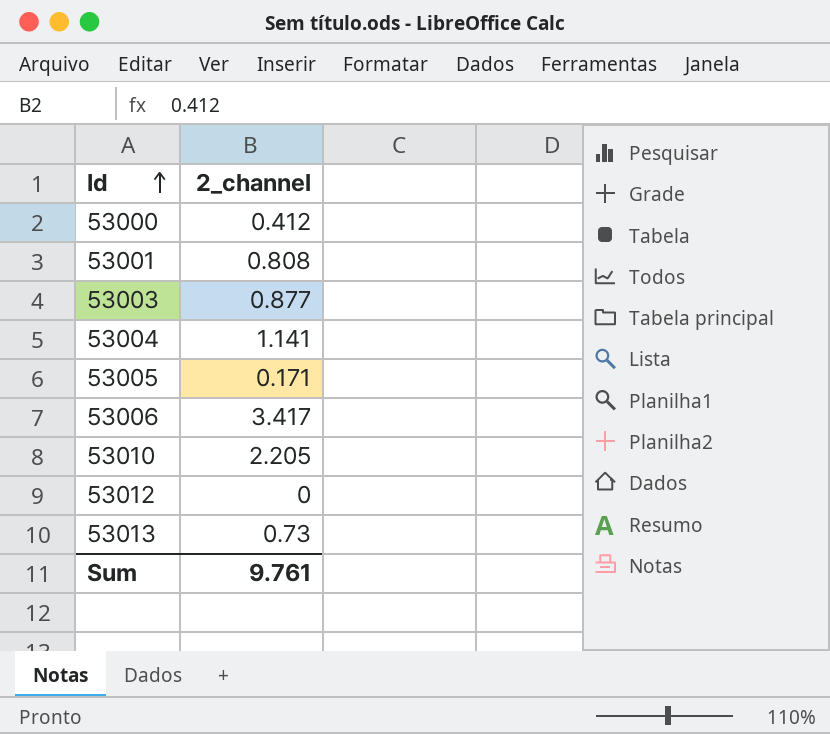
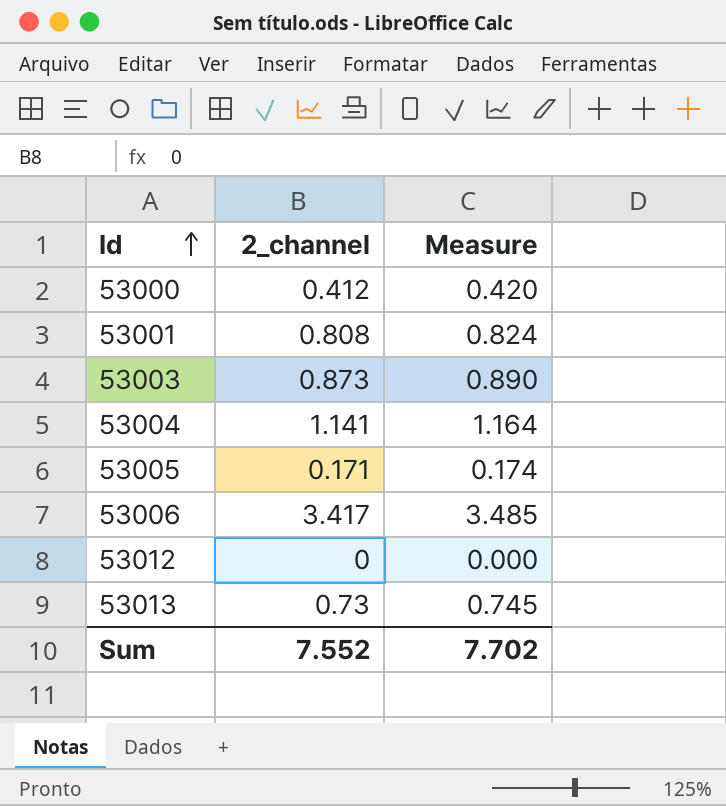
column Measure | formula: none -> [2_channel] * 1.02
row 53010: 2.205 -> none
53003 | 2_channel: 0.877 -> 0.873
Sum | 2_channel: 9.761 -> 7.552

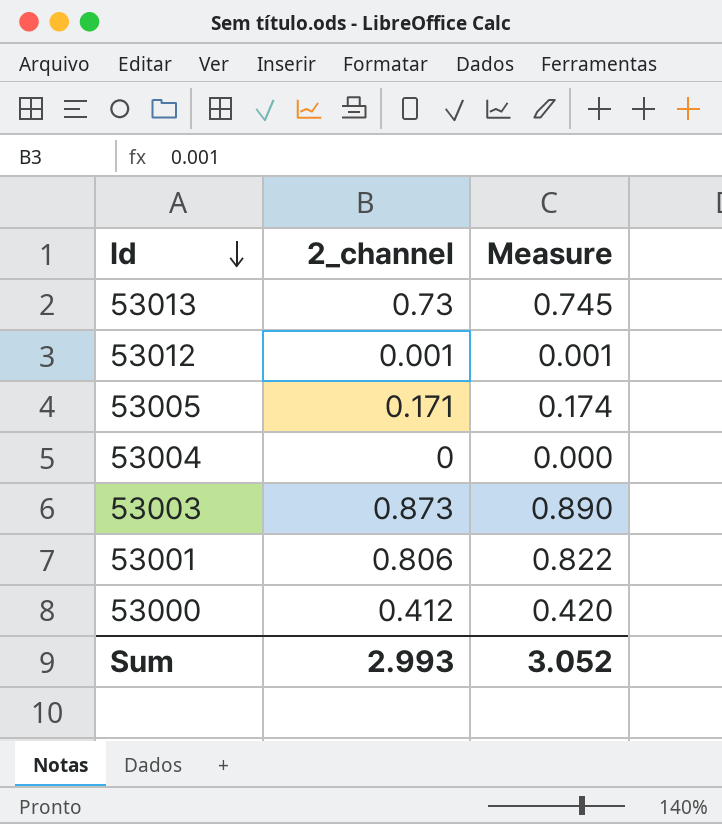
row order: Id ascending -> Id descending
row 53006: 3.417 | 3.485 -> none
53012 | 2_channel: 0 -> 0.001
53012 | Measure: 0.000 -> 0.001
53004 | 2_channel: 1.141 -> 0
53004 | Measure: 1.164 -> 0.000
53001 | 2_channel: 0.808 -> 0.806
53001 | Measure: 0.824 -> 0.822
Sum | 2_channel: 7.552 -> 2.993
Sum | Measure: 7.702 -> 3.052

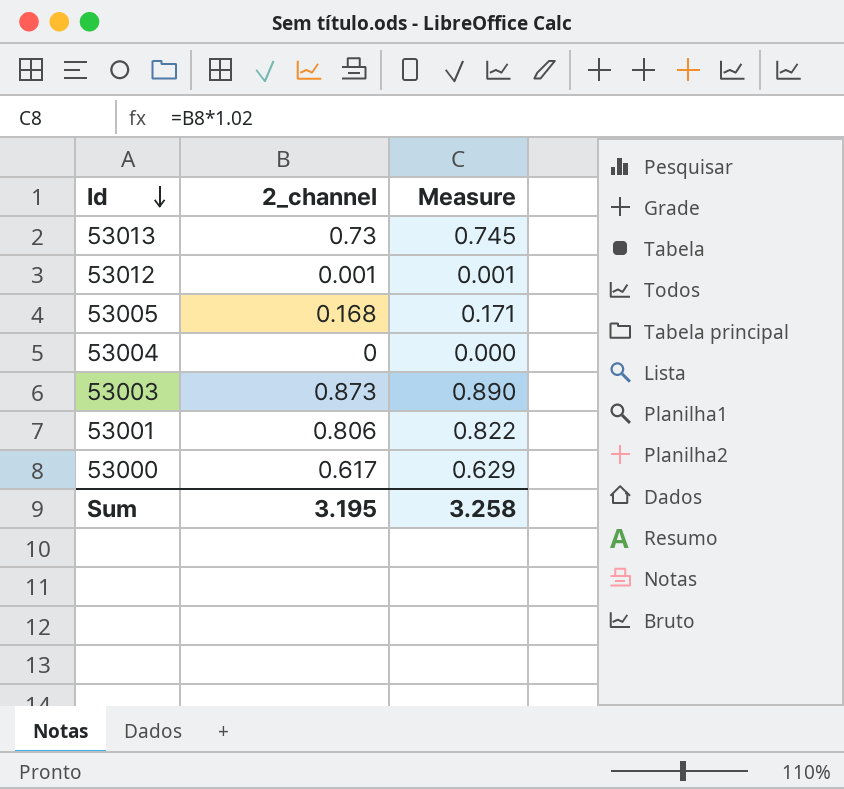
53005 | 2_channel: 0.171 -> 0.168
53005 | Measure: 0.174 -> 0.171
53000 | 2_channel: 0.412 -> 0.617
53000 | Measure: 0.420 -> 0.629
Sum | 2_channel: 2.993 -> 3.195
Sum | Measure: 3.052 -> 3.258

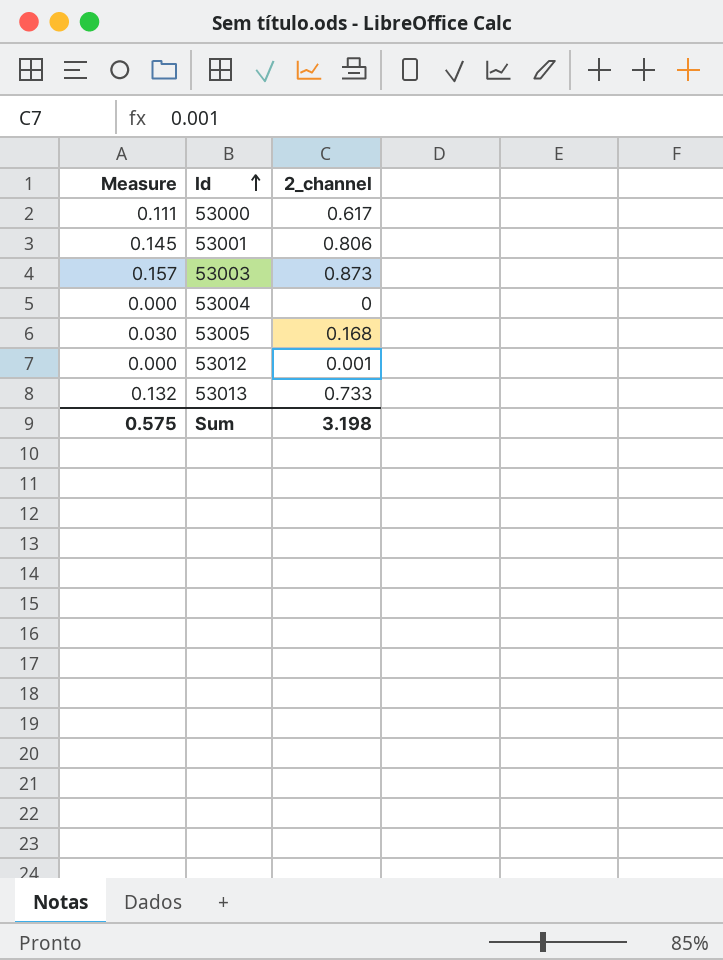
row order: Id descending -> Id ascending
column Measure | formula: [2_channel] * 1.02 -> [2_channel] * 0.18
column Measure | position: 3 -> 1
53013 | 2_channel: 0.73 -> 0.733
Sum | Measure: 3.258 -> 0.575
Sum | 2_channel: 3.195 -> 3.198

